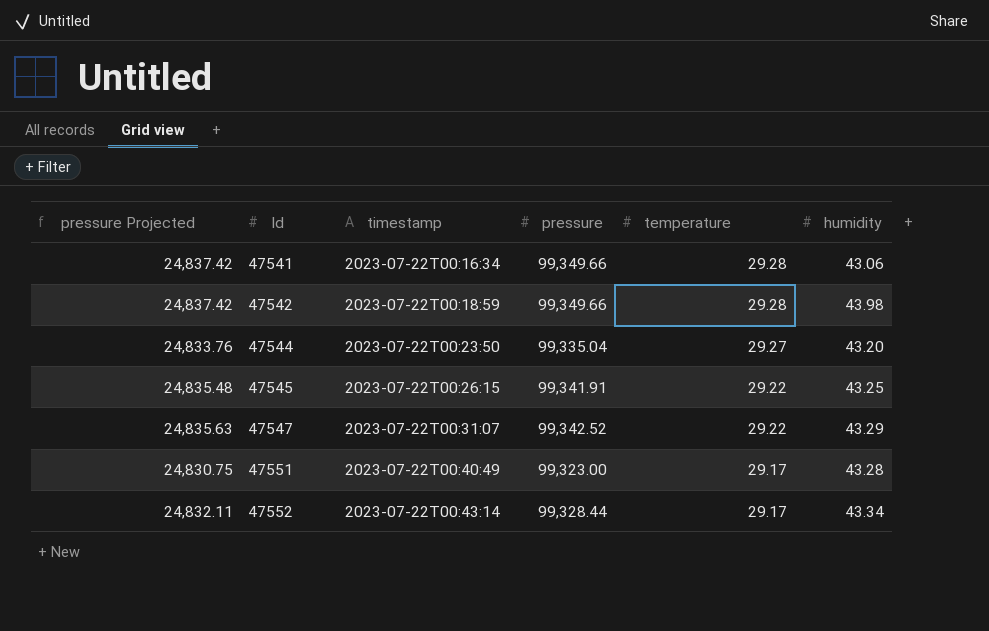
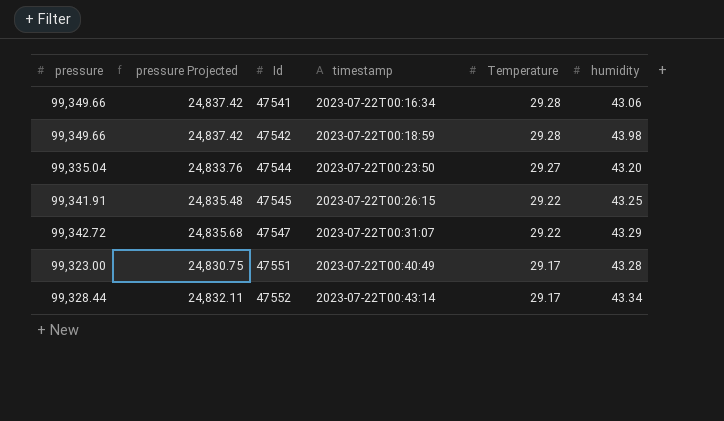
column pressure | position: 4 -> 1
column name: temperature -> Temperature
47547 | pressure: 99,342.52 -> 99,342.72
47547 | pressure Projected: 24,835.63 -> 24,835.68

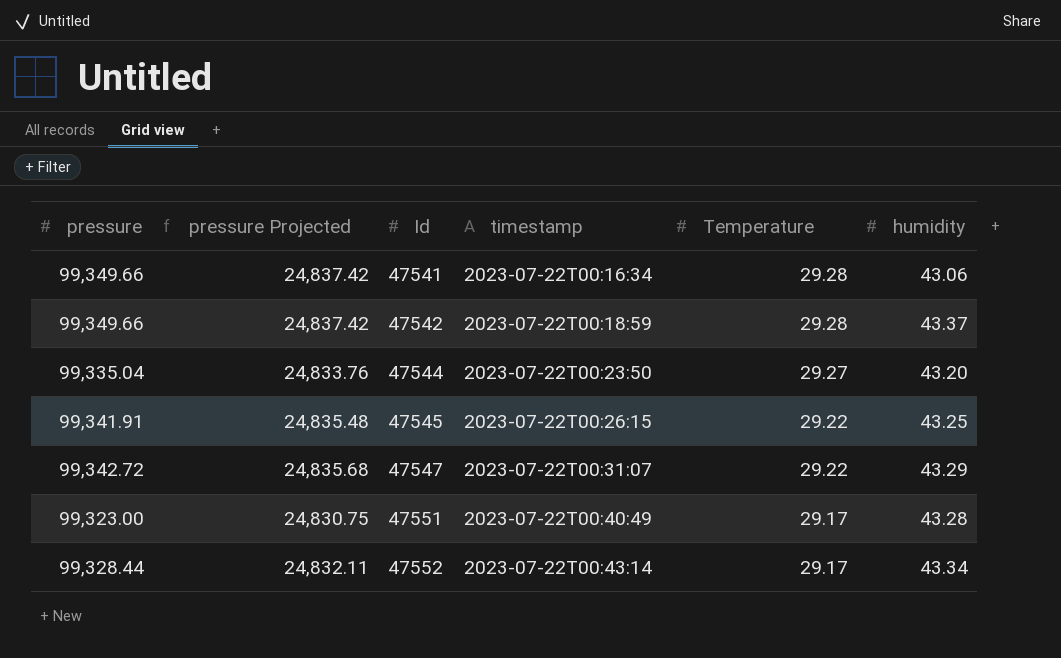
47542 | humidity: 43.98 -> 43.37

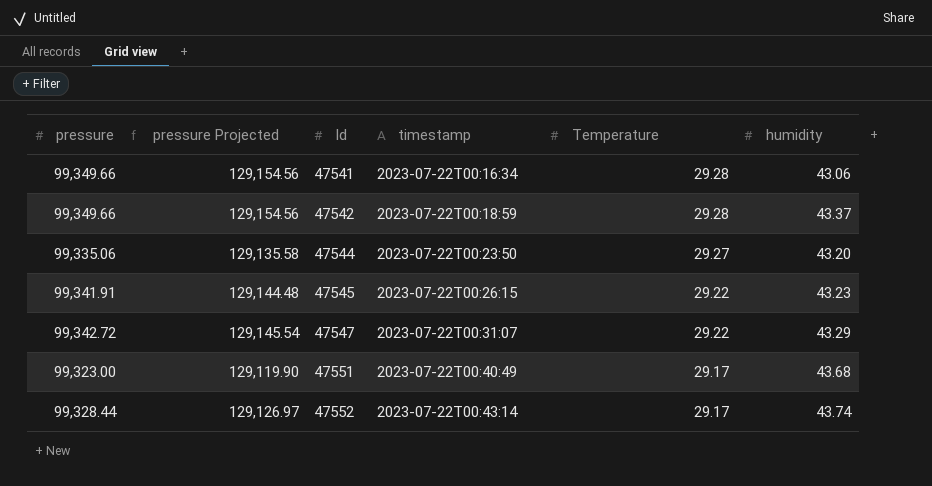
column pressure Projected | formula: [pressure] * 0.25 -> [pressure] * 1.3
47544 | pressure: 99,335.04 -> 99,335.06
47545 | humidity: 43.25 -> 43.23
47551 | humidity: 43.28 -> 43.68
47552 | humidity: 43.34 -> 43.74

